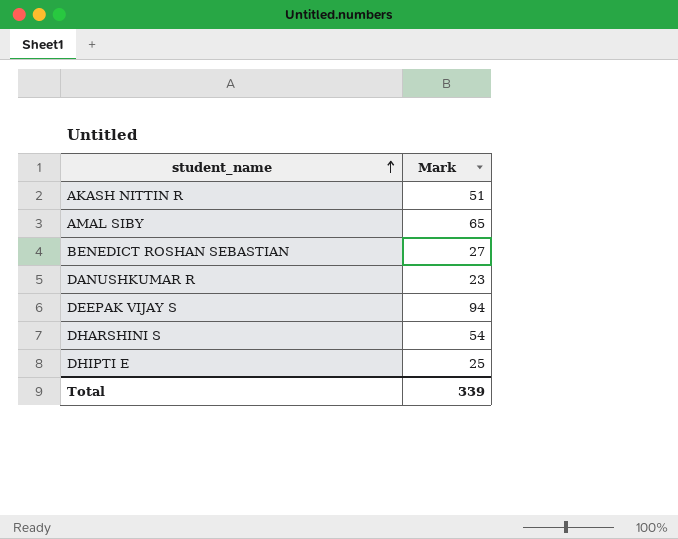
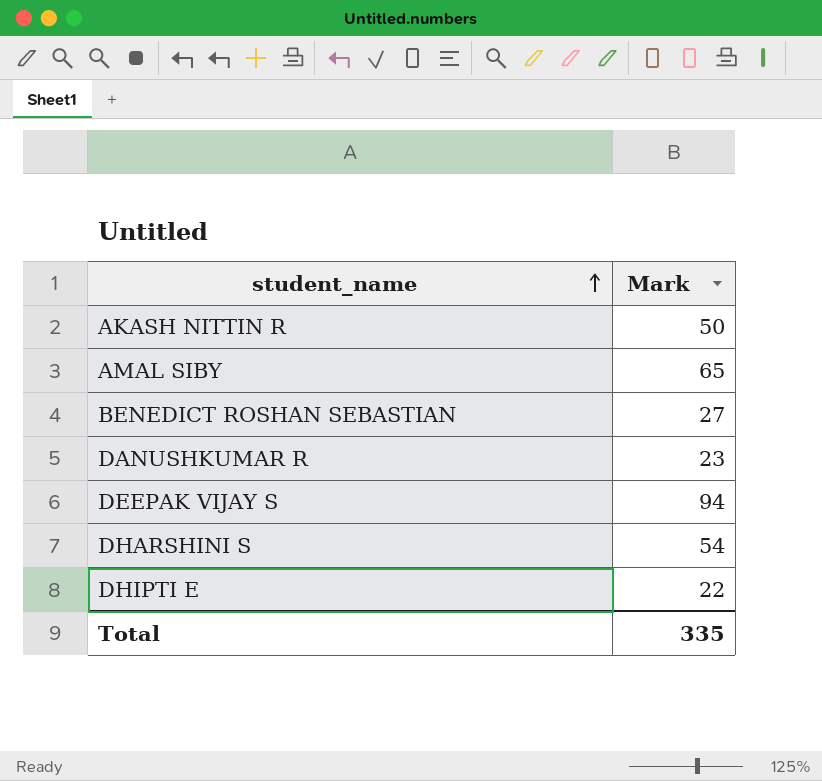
AKASH NITTIN R | Mark: 51 -> 50
DHIPTI E | Mark: 25 -> 22
Total | Mark: 339 -> 335

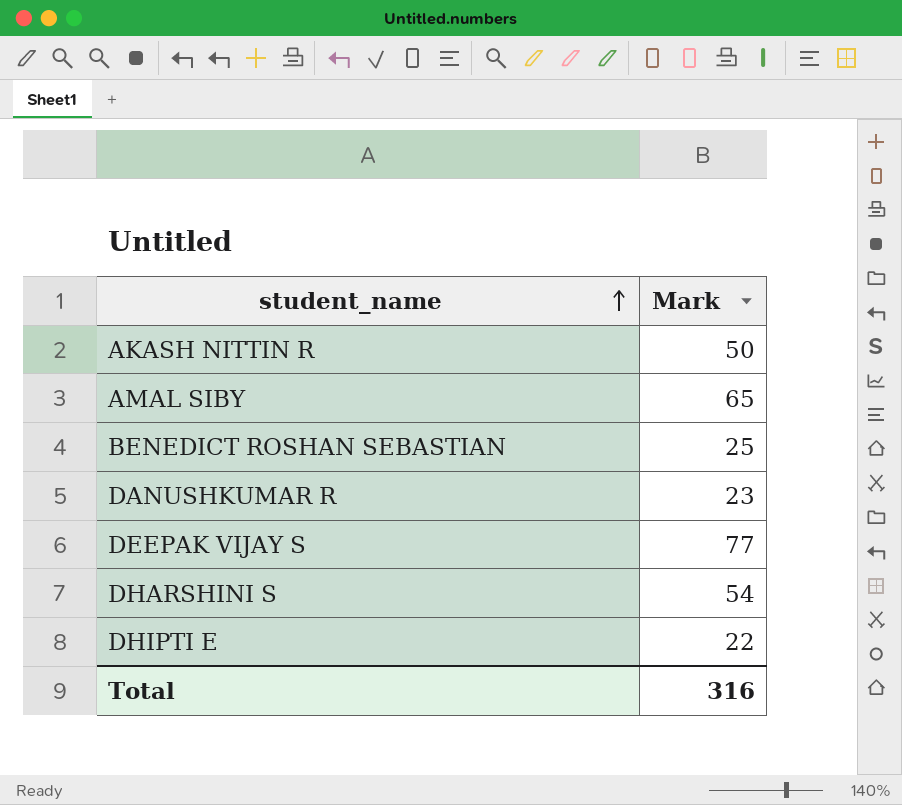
BENEDICT ROSHAN SEBASTIAN | Mark: 27 -> 25
DEEPAK VIJAY S | Mark: 94 -> 77
Total | Mark: 335 -> 316

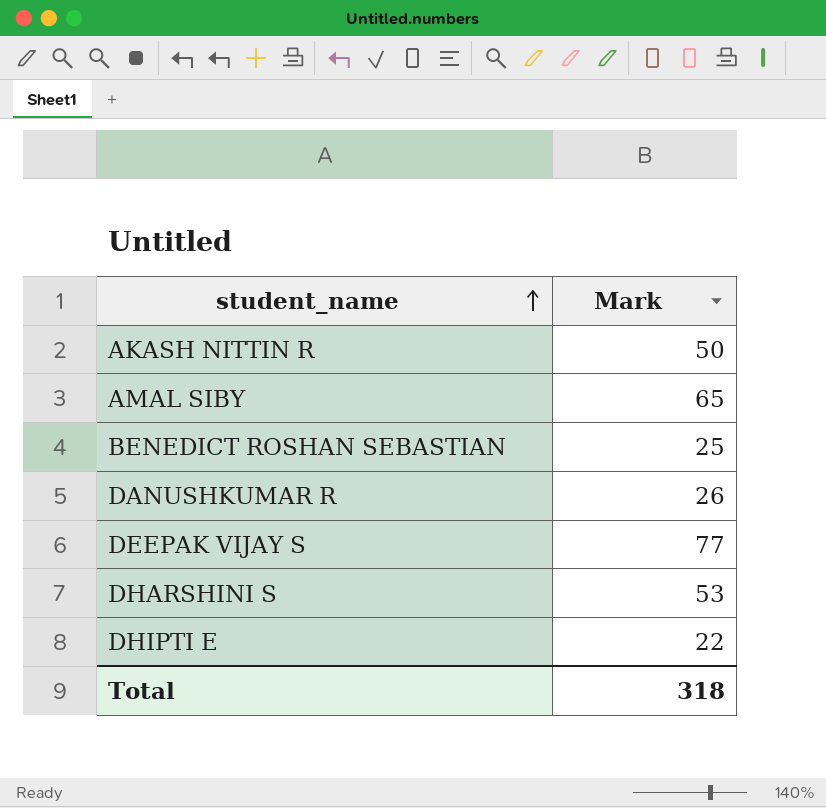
DANUSHKUMAR R | Mark: 23 -> 26
DHARSHINI S | Mark: 54 -> 53
Total | Mark: 316 -> 318

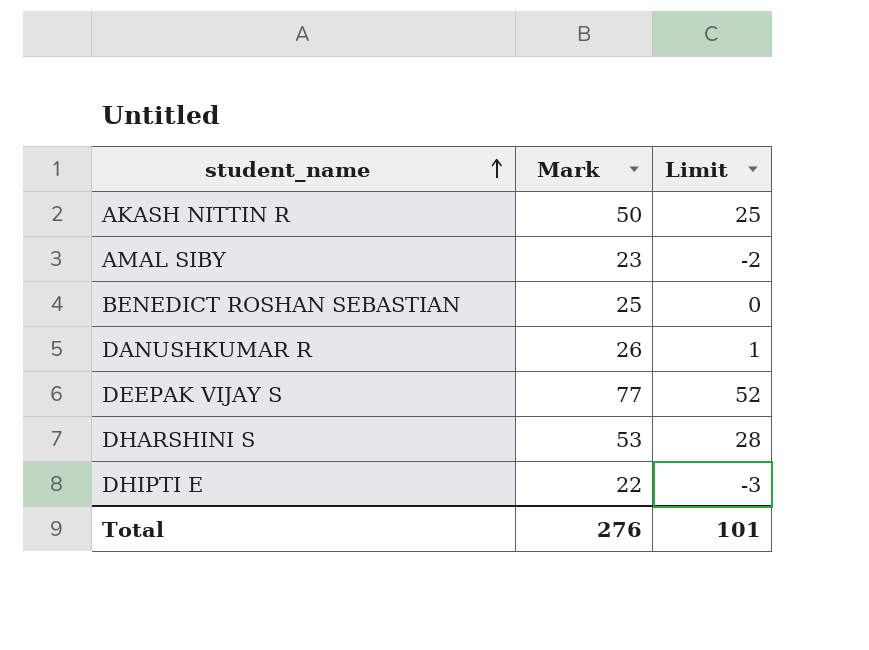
column Limit | formula: none -> [Mark] - 25
AMAL SIBY | Mark: 65 -> 23
Total | Mark: 318 -> 276

